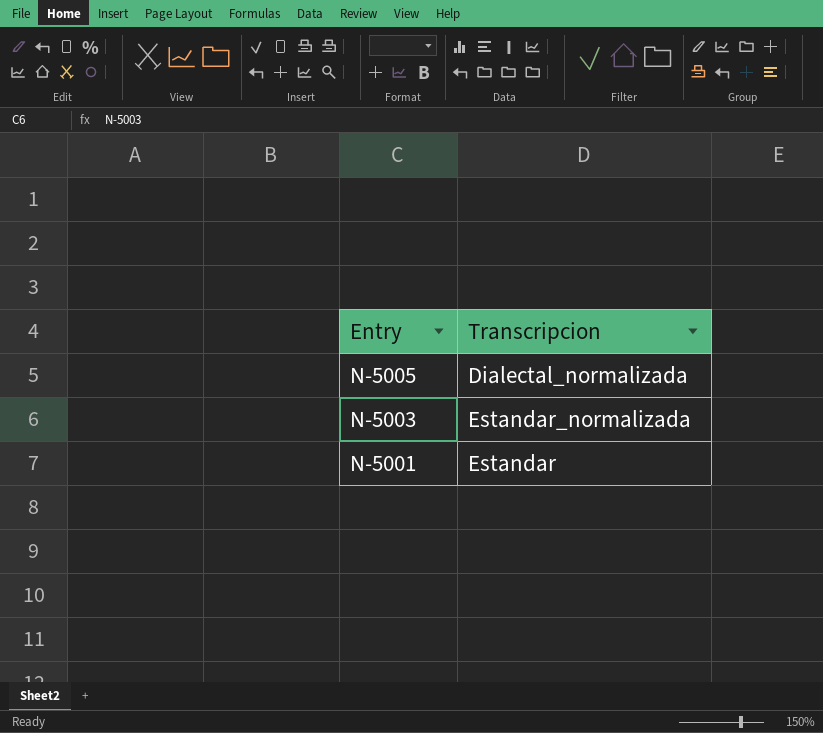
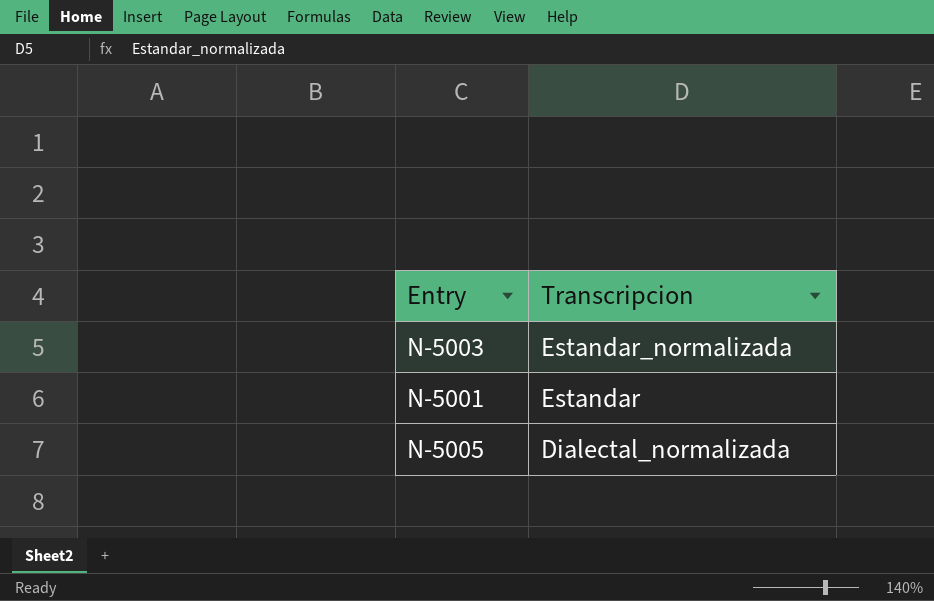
row order: Entry descending -> Transcripcion descending

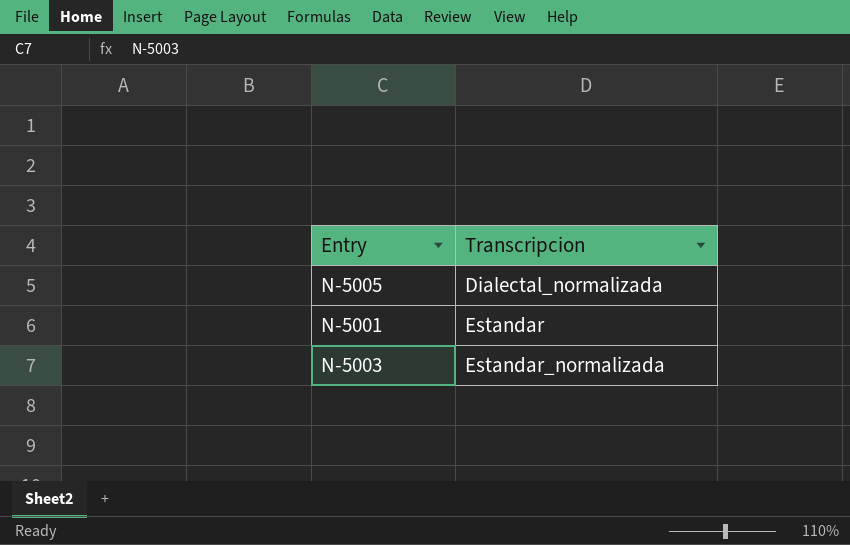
row order: Transcripcion descending -> Transcripcion ascending

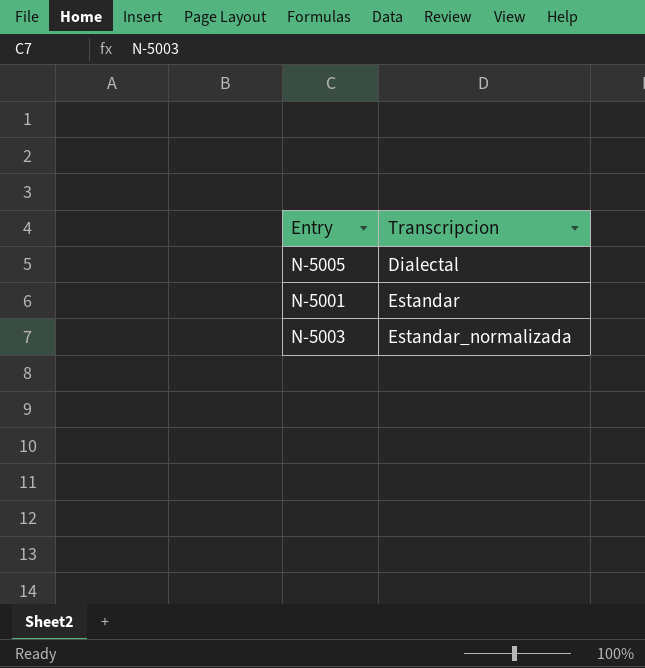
N-5005 | Transcripcion: Dialectal_normalizada -> Dialectal

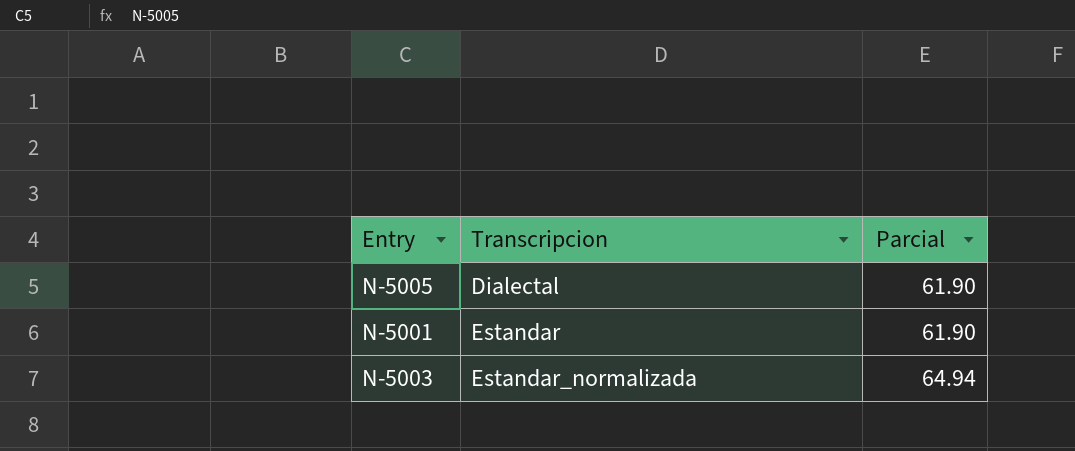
column Parcial | position: none -> 3

